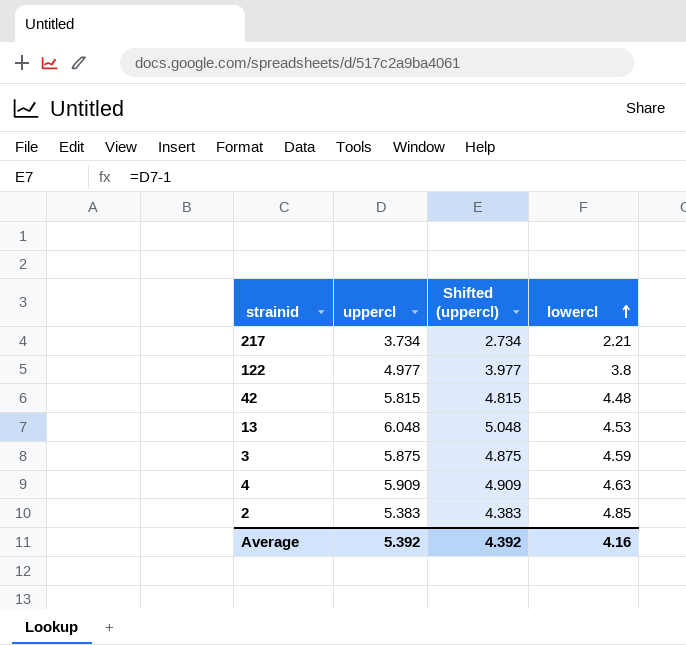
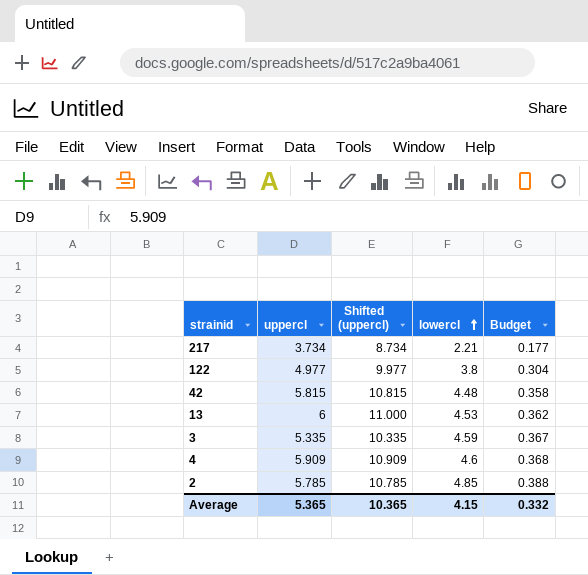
column Shifted (uppercl) | formula: [uppercl] - 1 -> [uppercl] + 5
column Budget | formula: none -> [lowercl] * 0.08
13 | uppercl: 6.048 -> 6
3 | uppercl: 5.875 -> 5.335
4 | lowercl: 4.63 -> 4.6
2 | uppercl: 5.383 -> 5.785
Average | uppercl: 5.392 -> 5.365
Average | Shifted (uppercl): 4.392 -> 10.365
Average | lowercl: 4.16 -> 4.15

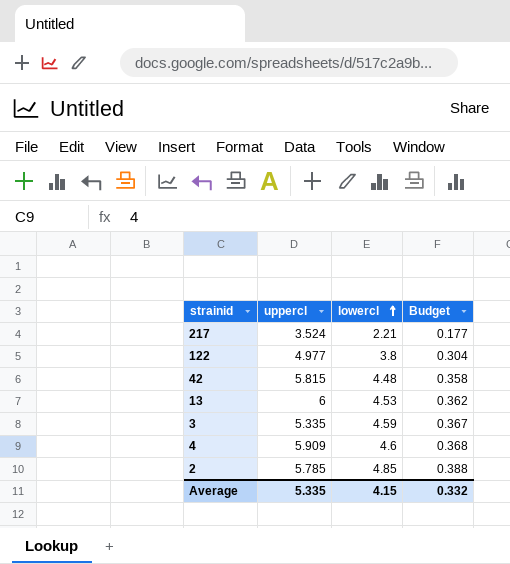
column Shifted (uppercl) | formula: [uppercl] + 5 -> none
217 | uppercl: 3.734 -> 3.524
Average | uppercl: 5.365 -> 5.335

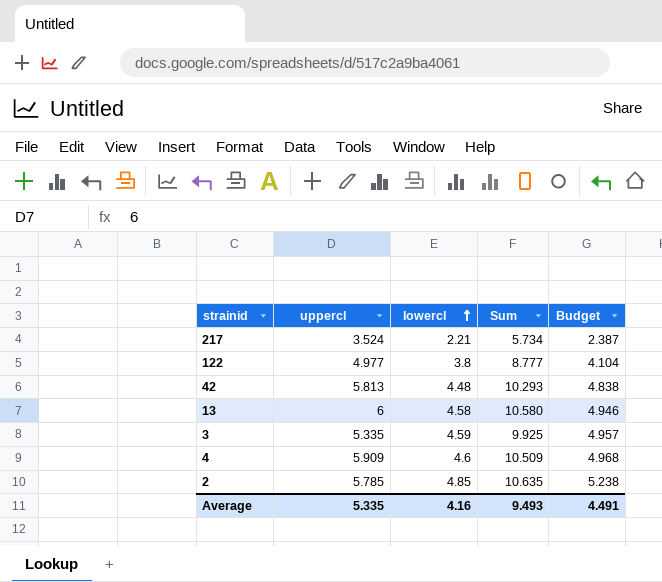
column Sum | formula: none -> [uppercl] + [lowercl]
column Budget | formula: [lowercl] * 0.08 -> [lowercl] * 1.08
42 | uppercl: 5.815 -> 5.813
13 | lowercl: 4.53 -> 4.58
Average | lowercl: 4.15 -> 4.16
Average | Budget: 0.332 -> 4.491

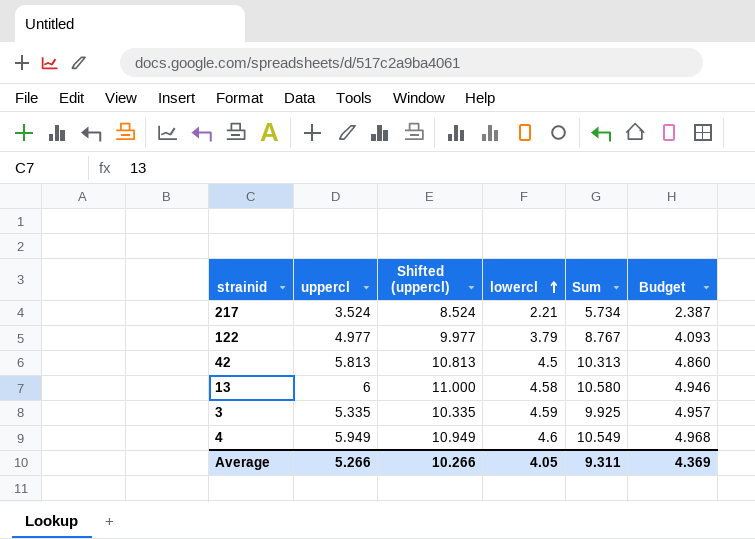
column Shifted (uppercl) | formula: none -> [uppercl] + 5
row 2: 5.785 | 4.85 | 10.635 | 5.238 -> none
122 | lowercl: 3.8 -> 3.79
122 | Sum: 8.777 -> 8.767
122 | Budget: 4.104 -> 4.093
42 | lowercl: 4.48 -> 4.5
42 | Sum: 10.293 -> 10.313
42 | Budget: 4.838 -> 4.860
4 | uppercl: 5.909 -> 5.949
4 | Sum: 10.509 -> 10.549
Average | uppercl: 5.335 -> 5.266
Average | lowercl: 4.16 -> 4.05
Average | Sum: 9.493 -> 9.311
Average | Budget: 4.491 -> 4.369

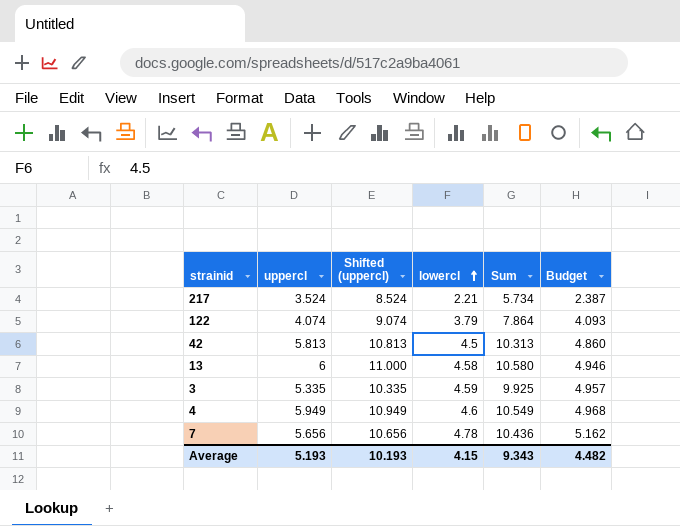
122 | uppercl: 4.977 -> 4.074
122 | Shifted (uppercl): 9.977 -> 9.074
122 | Sum: 8.767 -> 7.864
row 7: none -> 5.656 | 10.656 | 4.78 | 10.436 | 5.162
Average | uppercl: 5.266 -> 5.193
Average | Shifted (uppercl): 10.266 -> 10.193
Average | lowercl: 4.05 -> 4.15
Average | Sum: 9.311 -> 9.343
Average | Budget: 4.369 -> 4.482

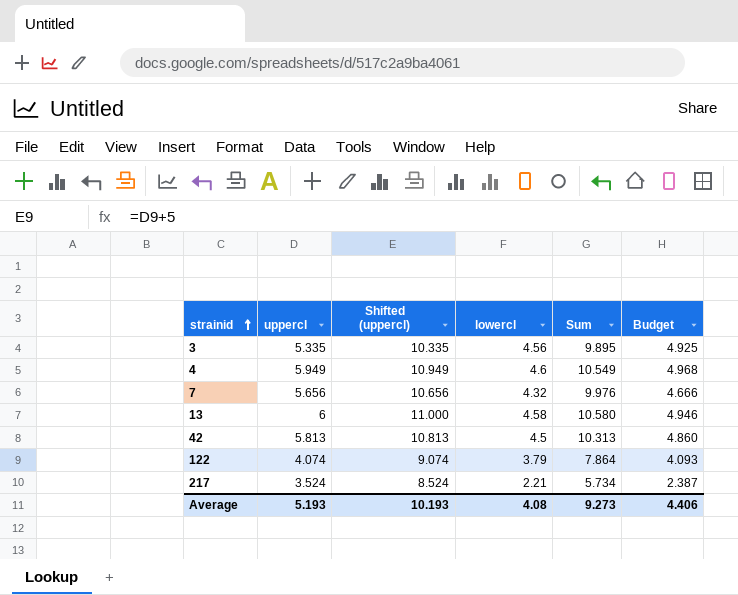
row order: lowercl ascending -> strainid ascending
3 | lowercl: 4.59 -> 4.56
3 | Sum: 9.925 -> 9.895
3 | Budget: 4.957 -> 4.925
7 | lowercl: 4.78 -> 4.32
7 | Sum: 10.436 -> 9.976
7 | Budget: 5.162 -> 4.666
Average | lowercl: 4.15 -> 4.08
Average | Sum: 9.343 -> 9.273
Average | Budget: 4.482 -> 4.406

